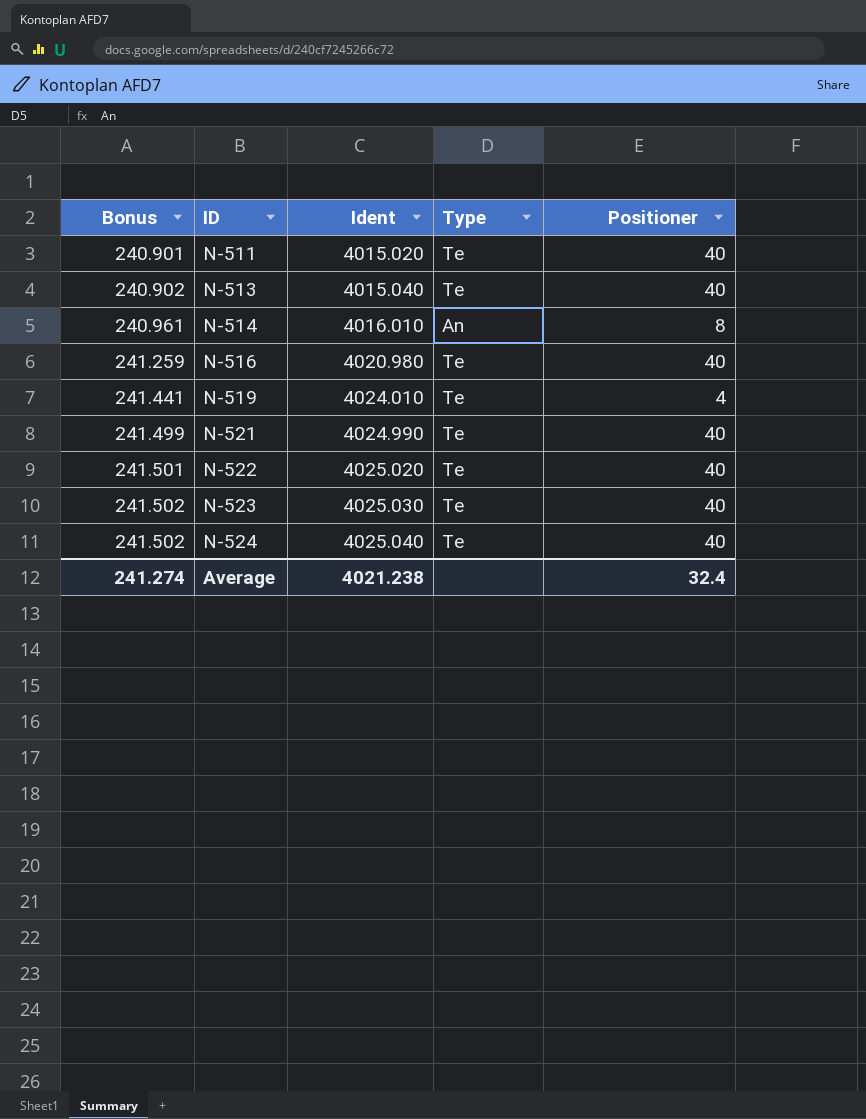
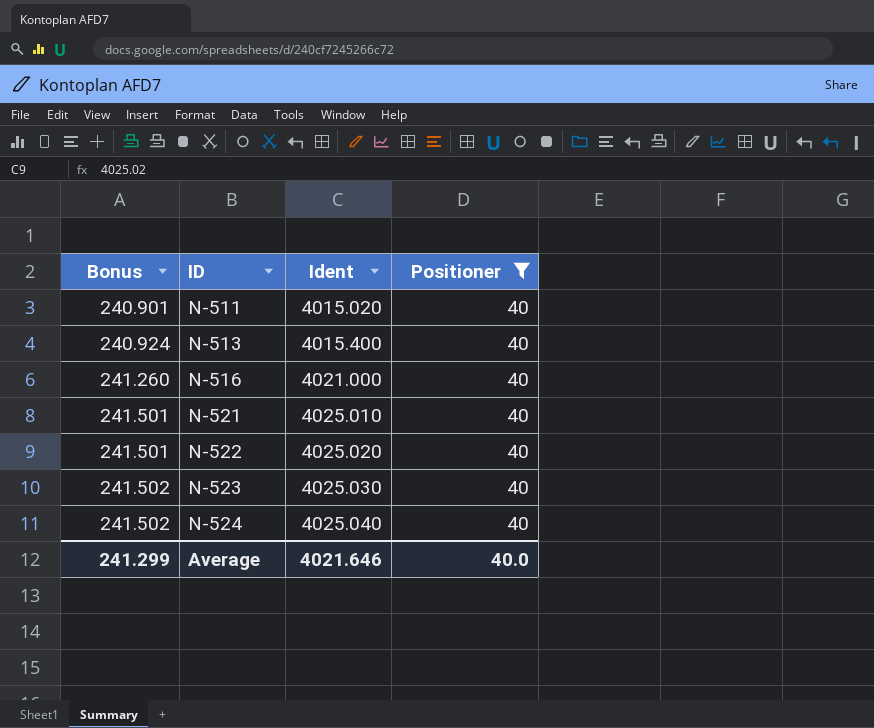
filter: none -> Positioner = 40
column Type | position: 4 -> none
N-513 | Bonus: 240.902 -> 240.924
N-513 | Ident: 4015.040 -> 4015.400
N-516 | Bonus: 241.259 -> 241.260
N-516 | Ident: 4020.980 -> 4021.000
N-521 | Bonus: 241.499 -> 241.501
N-521 | Ident: 4024.990 -> 4025.010
Average | Bonus: 241.274 -> 241.299
Average | Ident: 4021.238 -> 4021.646
Average | Positioner: 32.4 -> 40.0

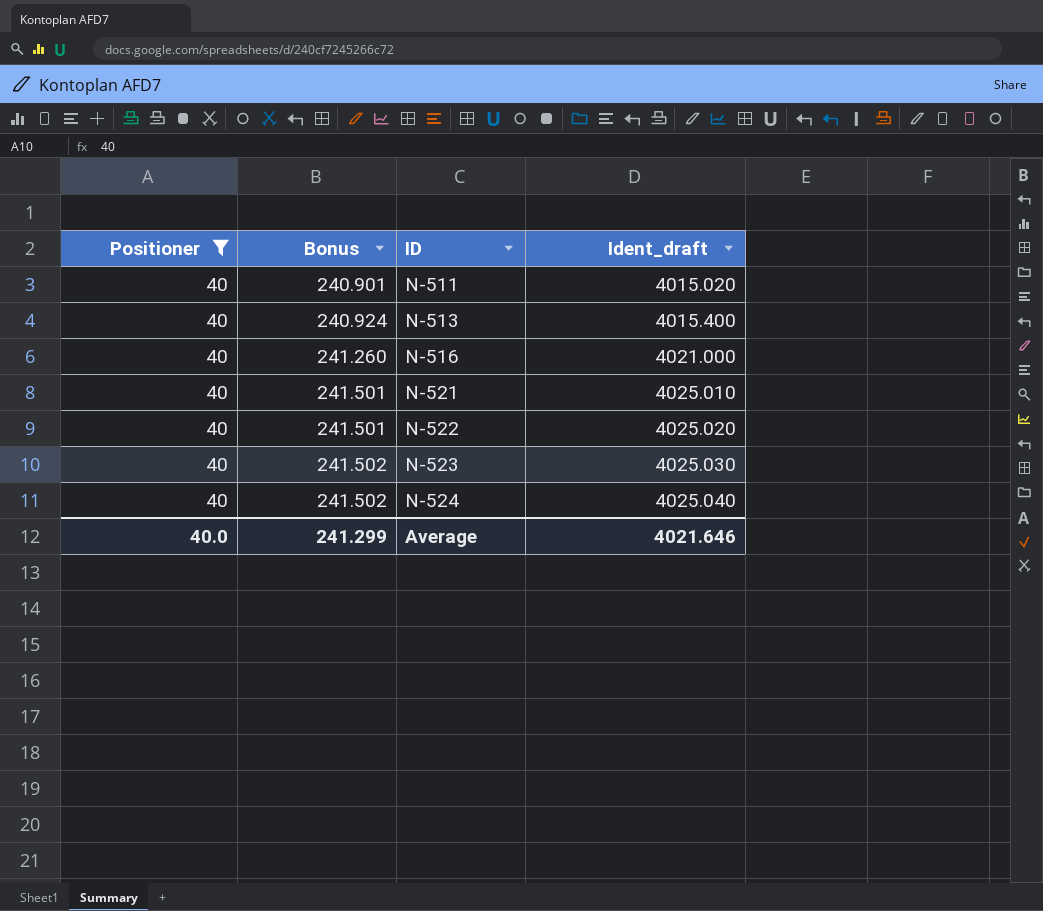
column Positioner | position: 4 -> 1
column name: Ident -> Ident_draft

